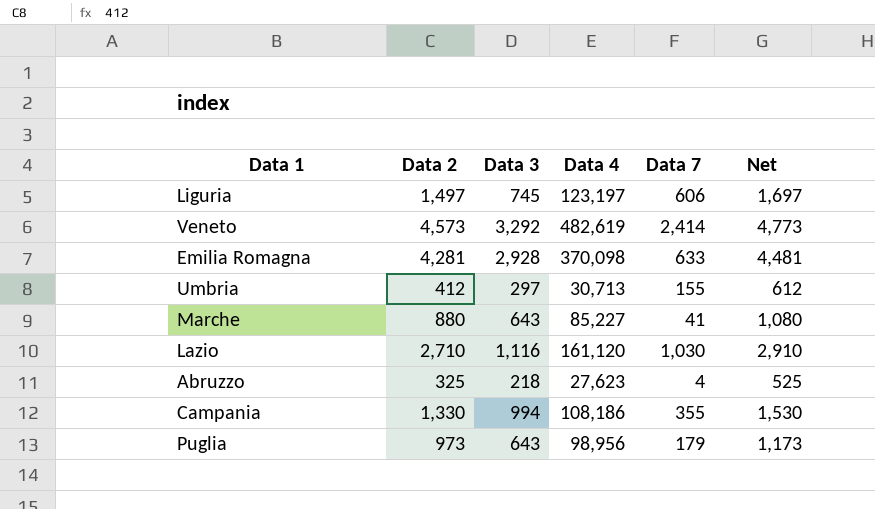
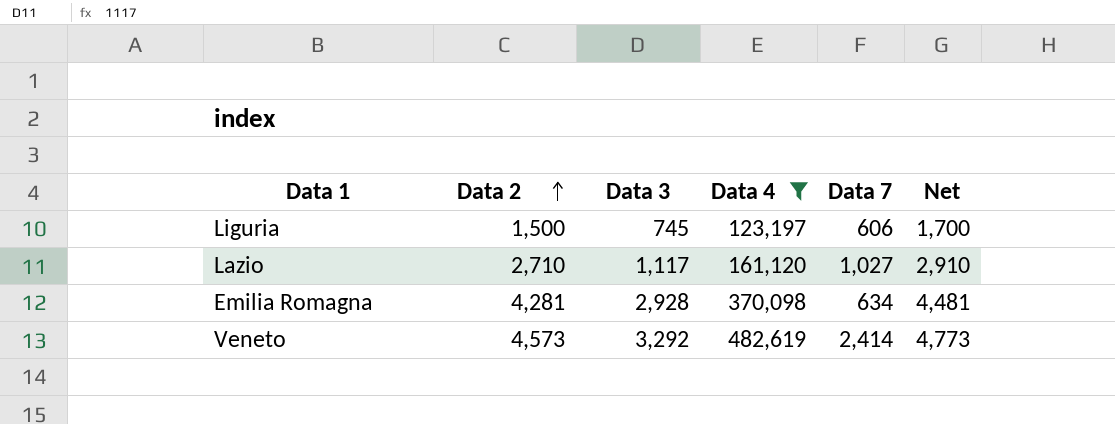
filter: none -> Data 4 >= 123,197
row order: none -> Data 2 ascending
Liguria | Data 2: 1,497 -> 1,500
Liguria | Net: 1,697 -> 1,700
Lazio | Data 3: 1,116 -> 1,117
Lazio | Data 7: 1,030 -> 1,027
Emilia Romagna | Data 7: 633 -> 634

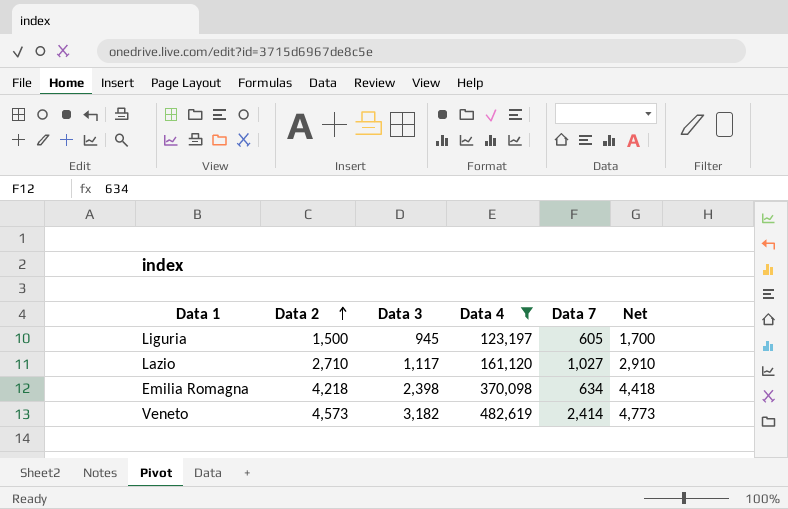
Liguria | Data 3: 745 -> 945
Liguria | Data 7: 606 -> 605
Emilia Romagna | Data 2: 4,281 -> 4,218
Emilia Romagna | Data 3: 2,928 -> 2,398
Emilia Romagna | Net: 4,481 -> 4,418
Veneto | Data 3: 3,292 -> 3,182

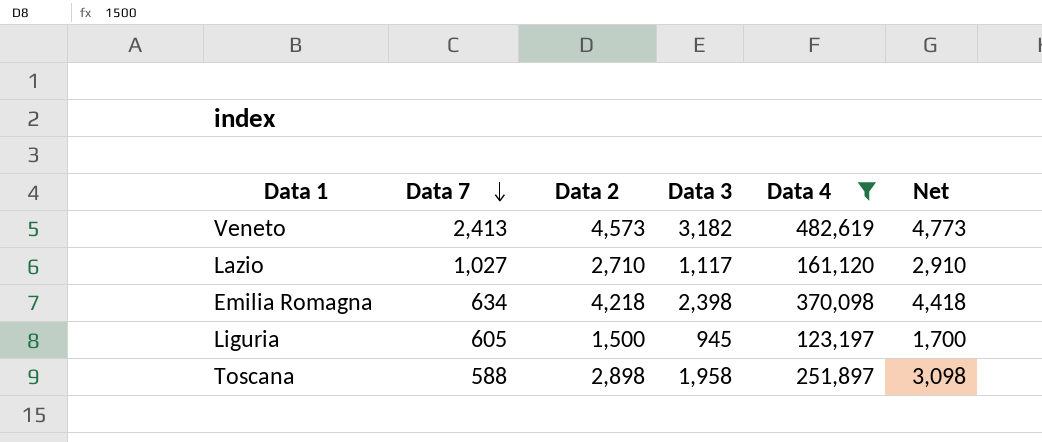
row order: Data 2 ascending -> Data 7 descending
column Data 7 | position: 5 -> 2
Veneto | Data 7: 2,414 -> 2,413
row Toscana: none -> 588 | 2,898 | 1,958 | 251,897 | 3,098

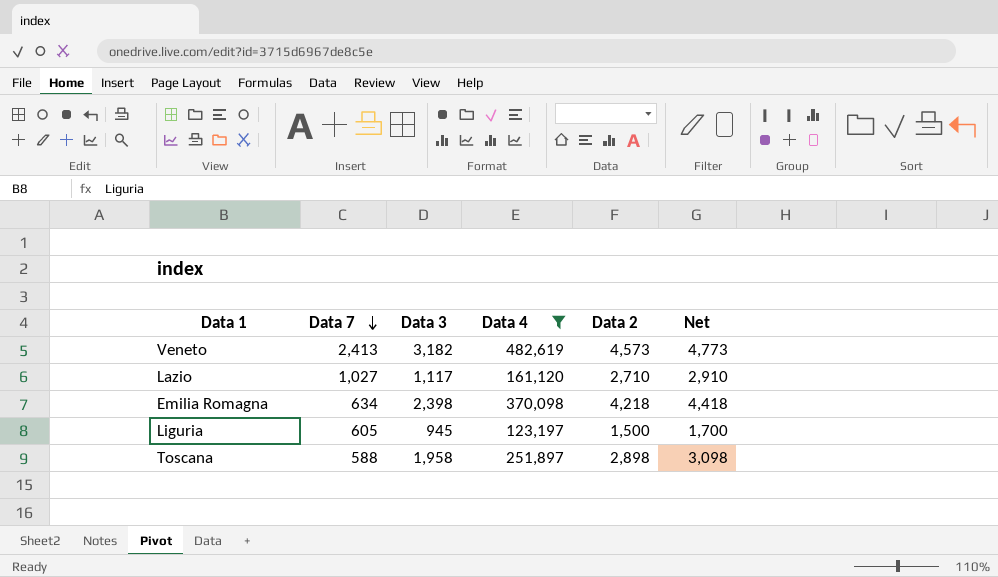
column Data 2 | position: 3 -> 5

